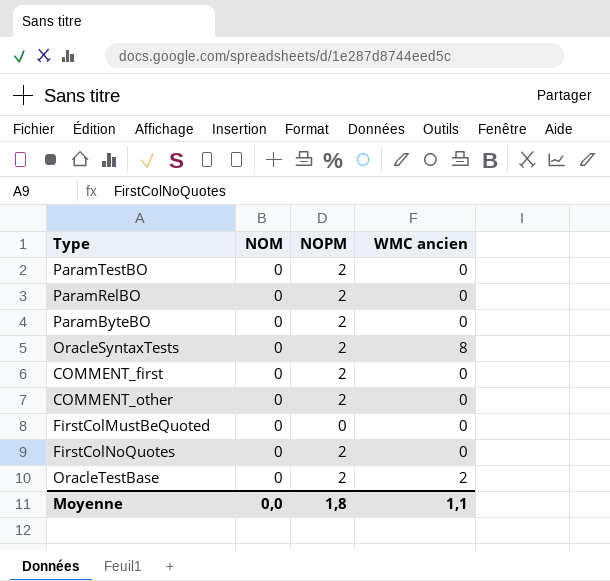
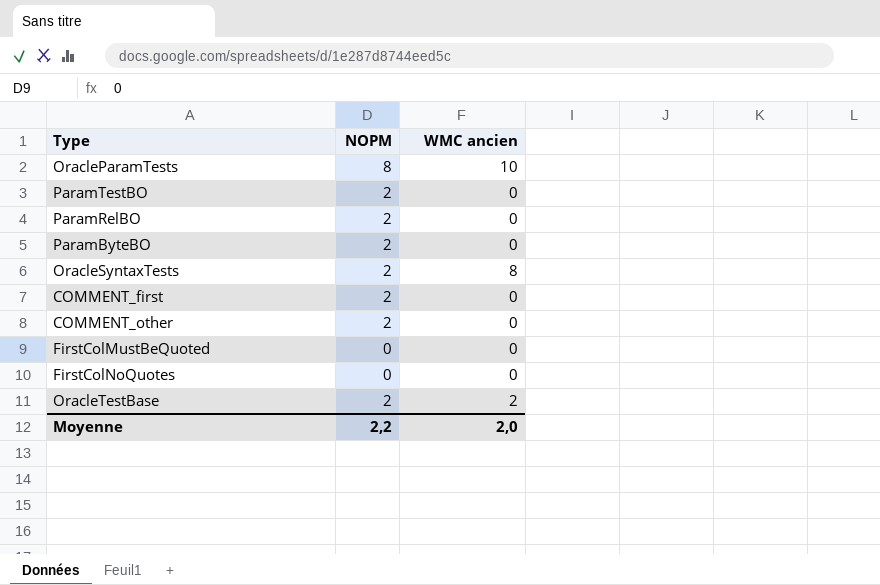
column NOM | position: 2 -> none
row OracleParamTests: none -> 8 | 10
FirstColNoQuotes | NOPM: 2 -> 0
Moyenne | NOPM: 1,8 -> 2,2
Moyenne | WMC ancien: 1,1 -> 2,0

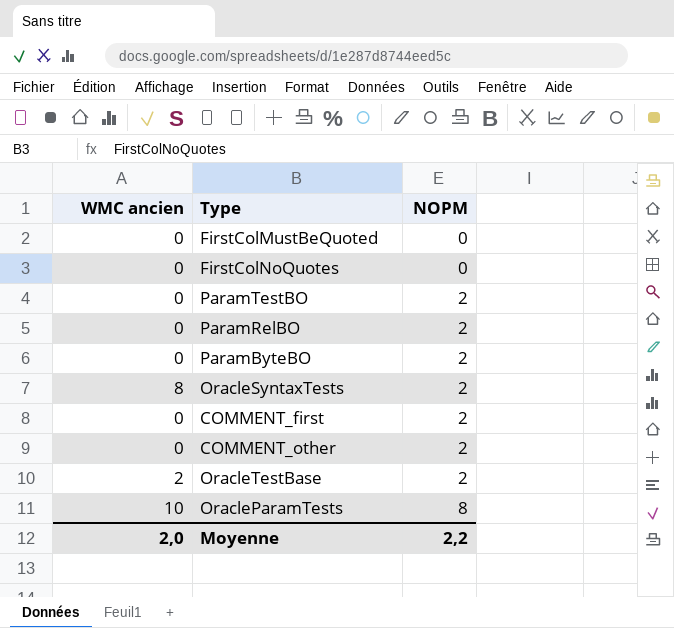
row order: none -> NOPM ascending
column WMC ancien | position: 3 -> 1

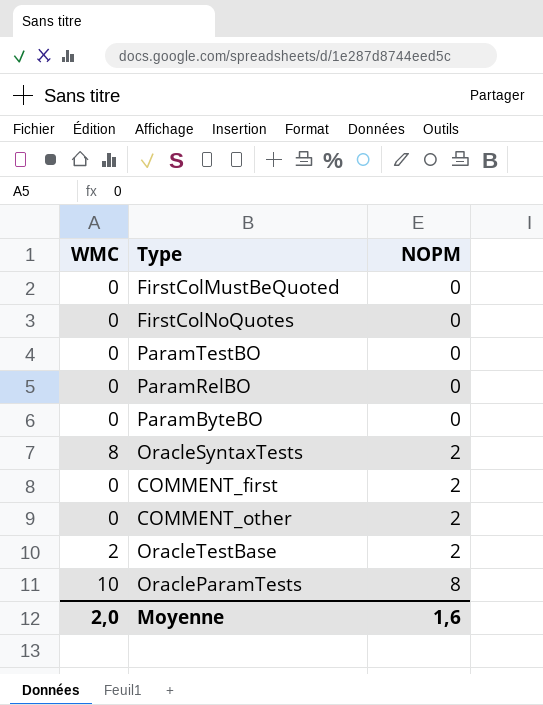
column name: WMC ancien -> WMC
ParamTestBO | NOPM: 2 -> 0
ParamRelBO | NOPM: 2 -> 0
ParamByteBO | NOPM: 2 -> 0
Moyenne | NOPM: 2,2 -> 1,6

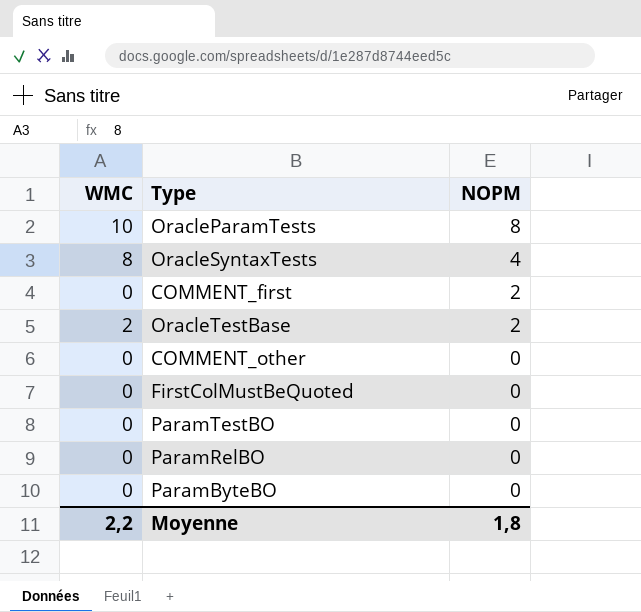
row order: NOPM ascending -> NOPM descending
row FirstColNoQuotes: 0 | 0 -> none
OracleSyntaxTests | NOPM: 2 -> 4
COMMENT_other | NOPM: 2 -> 0
Moyenne | WMC: 2,0 -> 2,2
Moyenne | NOPM: 1,6 -> 1,8

